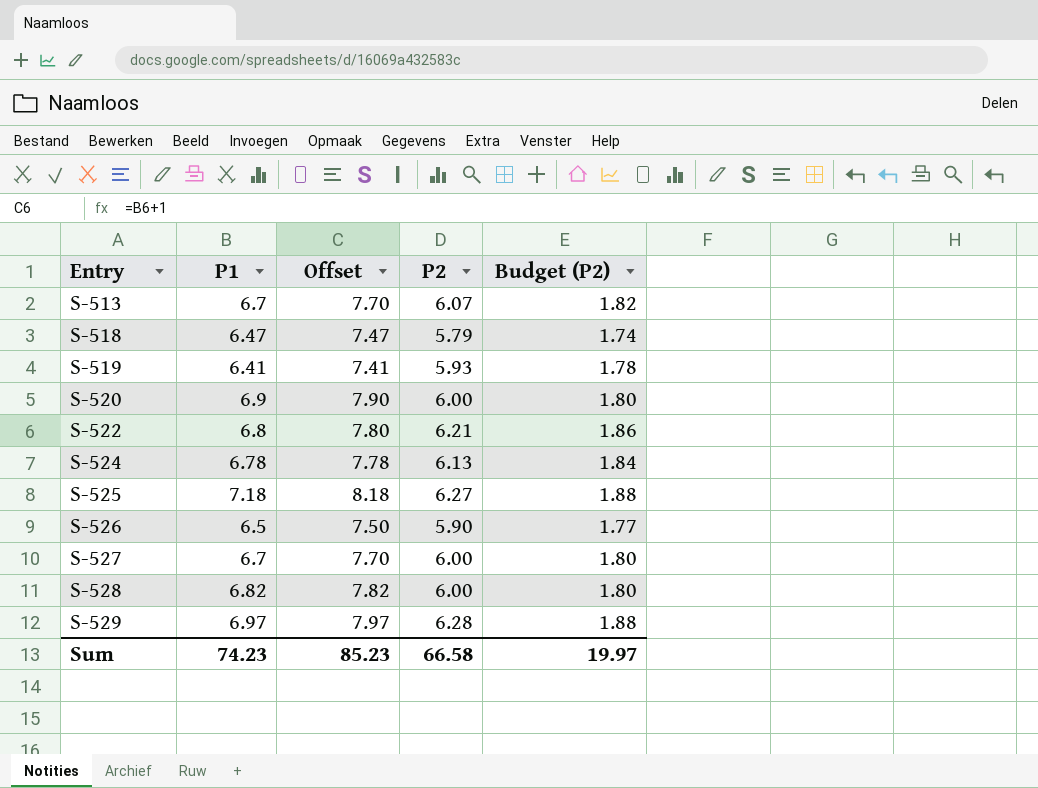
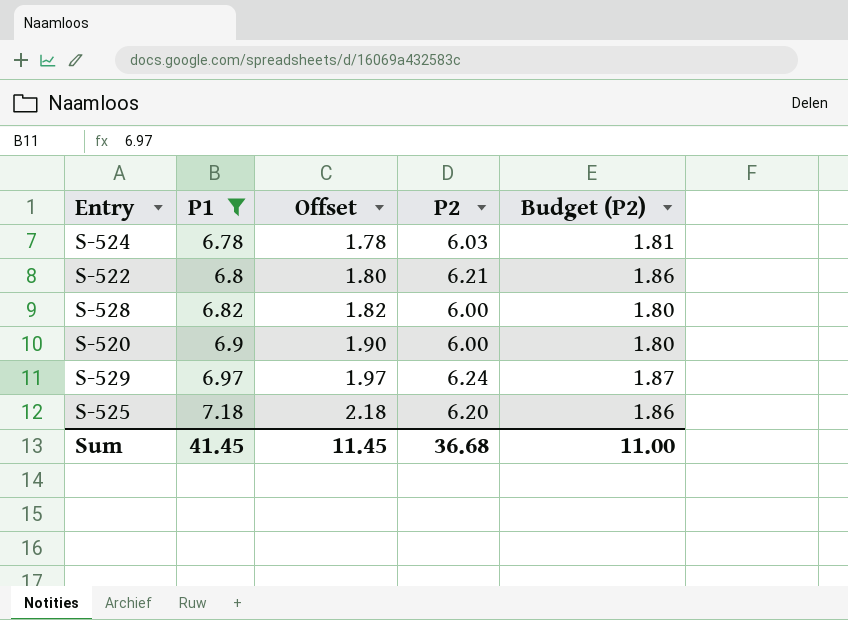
filter: none -> P1 >= 6.78
row order: Entry ascending -> P1 ascending
column Offset | formula: [P1] + 1 -> [P1] - 5
S-524 | P2: 6.13 -> 6.03
S-524 | Budget (P2): 1.84 -> 1.81
S-529 | P2: 6.28 -> 6.24
S-529 | Budget (P2): 1.88 -> 1.87
S-525 | P2: 6.27 -> 6.20
S-525 | Budget (P2): 1.88 -> 1.86
Sum | P1: 74.23 -> 41.45
Sum | Offset: 85.23 -> 11.45
Sum | P2: 66.58 -> 36.68
Sum | Budget (P2): 19.97 -> 11.00

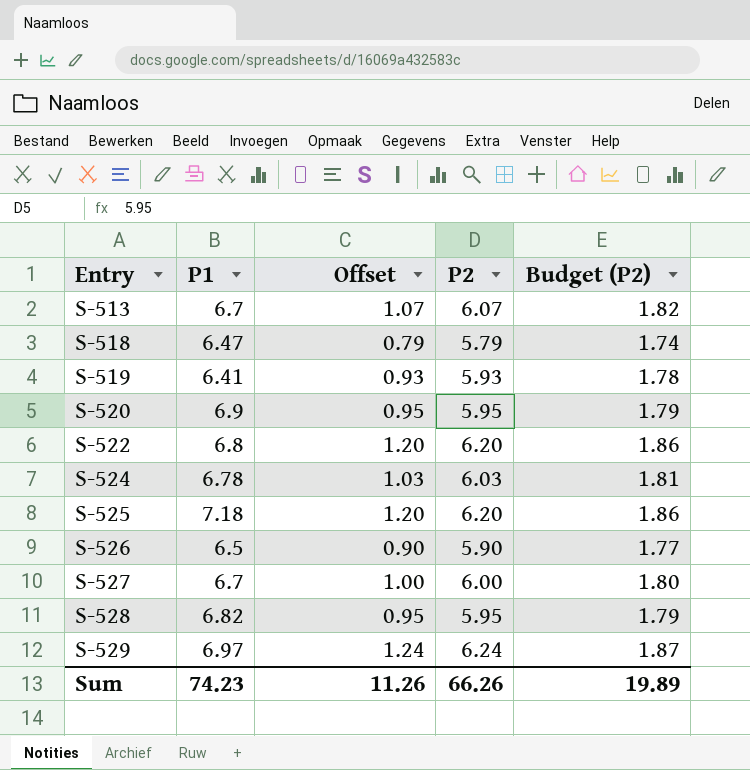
filter: P1 >= 6.78 -> none
row order: P1 ascending -> Entry ascending
column Offset | formula: [P1] - 5 -> [P2] - 5
S-520 | P2: 6.00 -> 5.95
S-520 | Budget (P2): 1.80 -> 1.79
S-522 | P2: 6.21 -> 6.20
S-528 | P2: 6.00 -> 5.95
S-528 | Budget (P2): 1.80 -> 1.79
Sum | P1: 41.45 -> 74.23
Sum | Offset: 11.45 -> 11.26
Sum | P2: 36.68 -> 66.26
Sum | Budget (P2): 11.00 -> 19.89

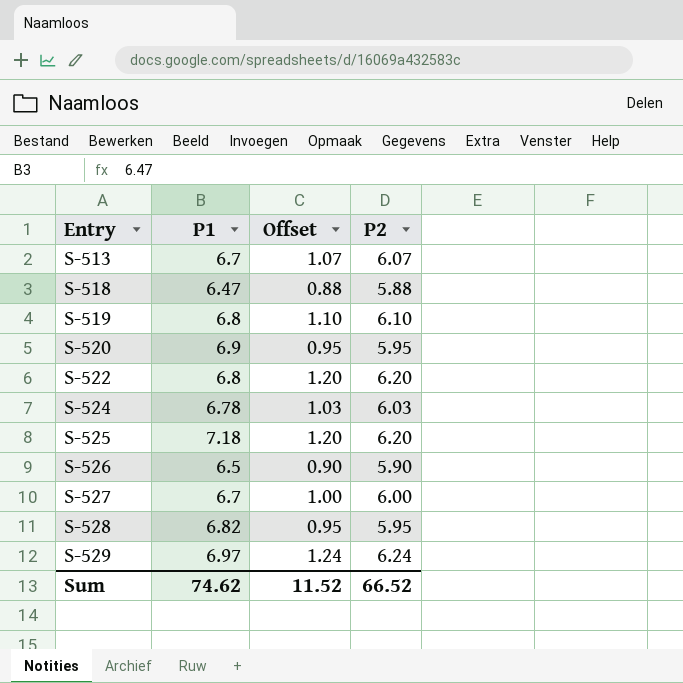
column Budget (P2) | formula: [P2] * 0.3 -> none
S-518 | Offset: 0.79 -> 0.88
S-518 | P2: 5.79 -> 5.88
S-519 | P1: 6.41 -> 6.8
S-519 | Offset: 0.93 -> 1.10
S-519 | P2: 5.93 -> 6.10
Sum | P1: 74.23 -> 74.62
Sum | Offset: 11.26 -> 11.52
Sum | P2: 66.26 -> 66.52

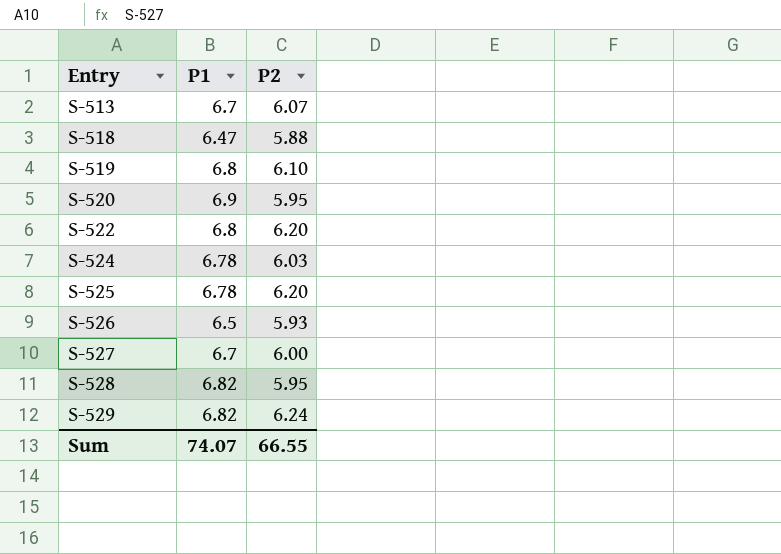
column Offset | formula: [P2] - 5 -> none
S-525 | P1: 7.18 -> 6.78
S-526 | P2: 5.90 -> 5.93
S-529 | P1: 6.97 -> 6.82
Sum | P1: 74.62 -> 74.07
Sum | P2: 66.52 -> 66.55

